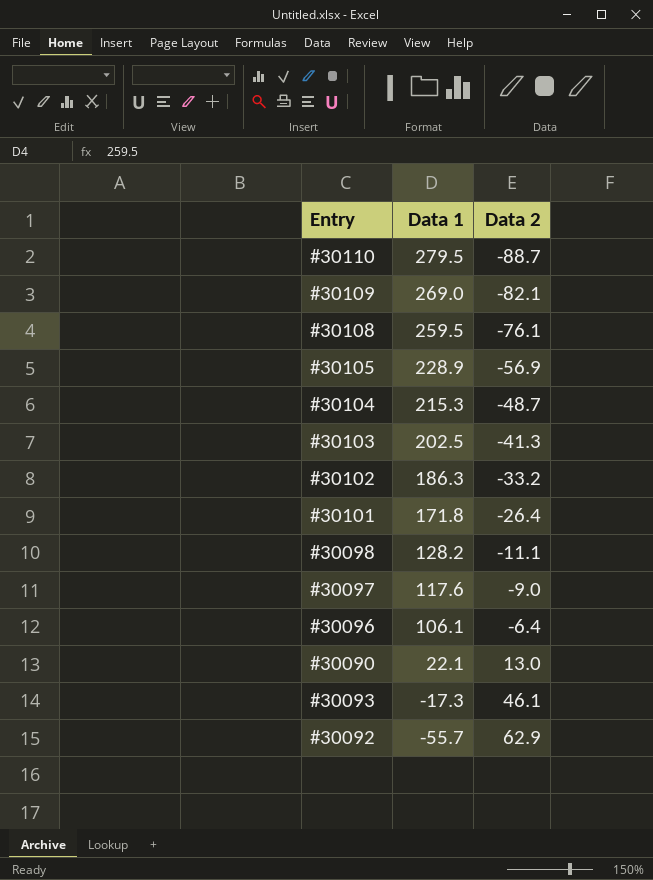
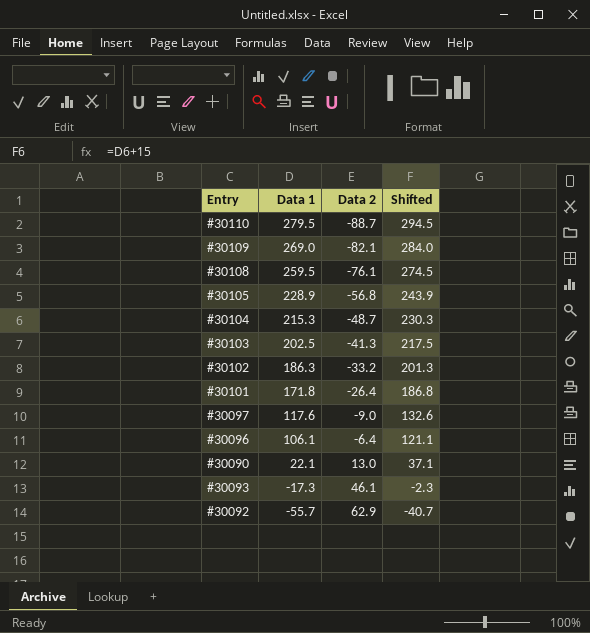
column Shifted | formula: none -> [Data 1] + 15
row #30098: 128.2 | -11.1 -> none
#30105 | Data 2: -56.9 -> -56.8

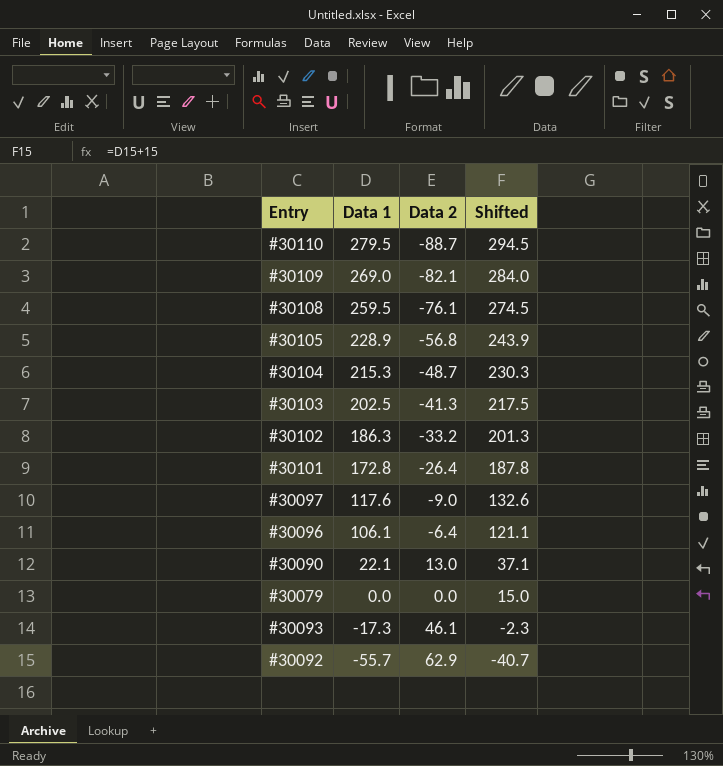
#30101 | Data 1: 171.8 -> 172.8
#30101 | Shifted: 186.8 -> 187.8
row #30079: none -> 0.0 | 0.0 | 15.0

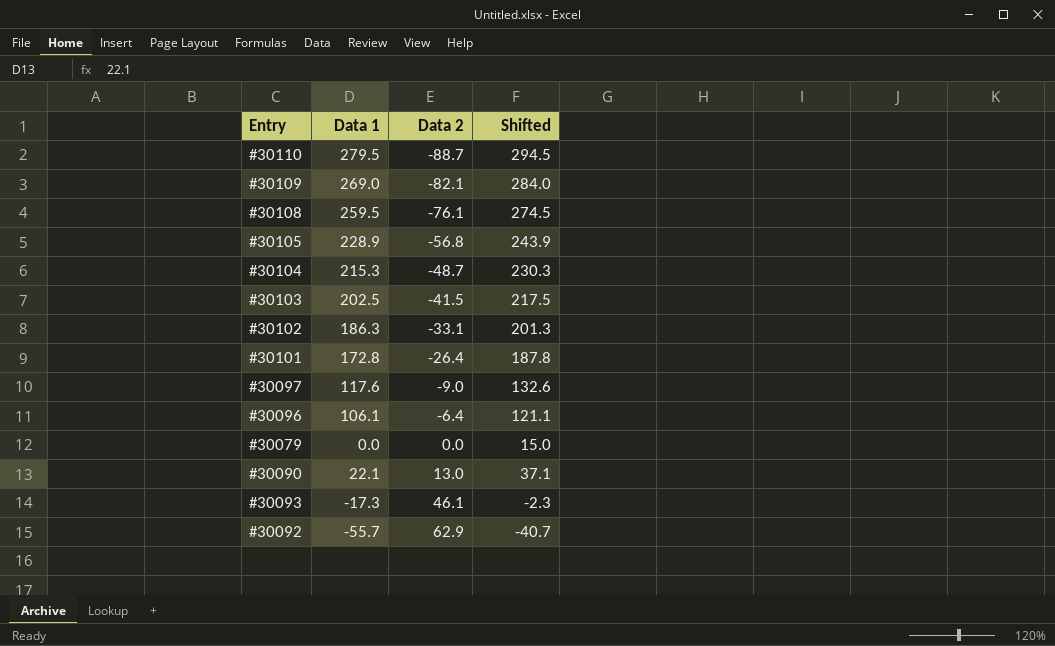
row order: Data 1 descending -> Data 2 ascending
#30103 | Data 2: -41.3 -> -41.5
#30102 | Data 2: -33.2 -> -33.1

